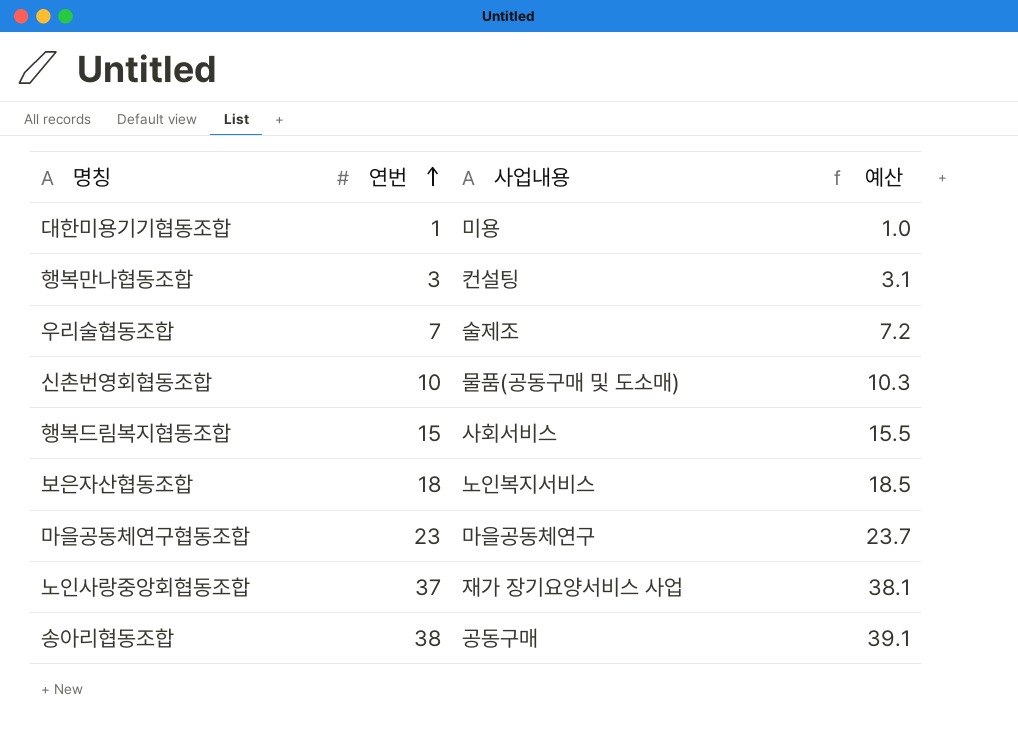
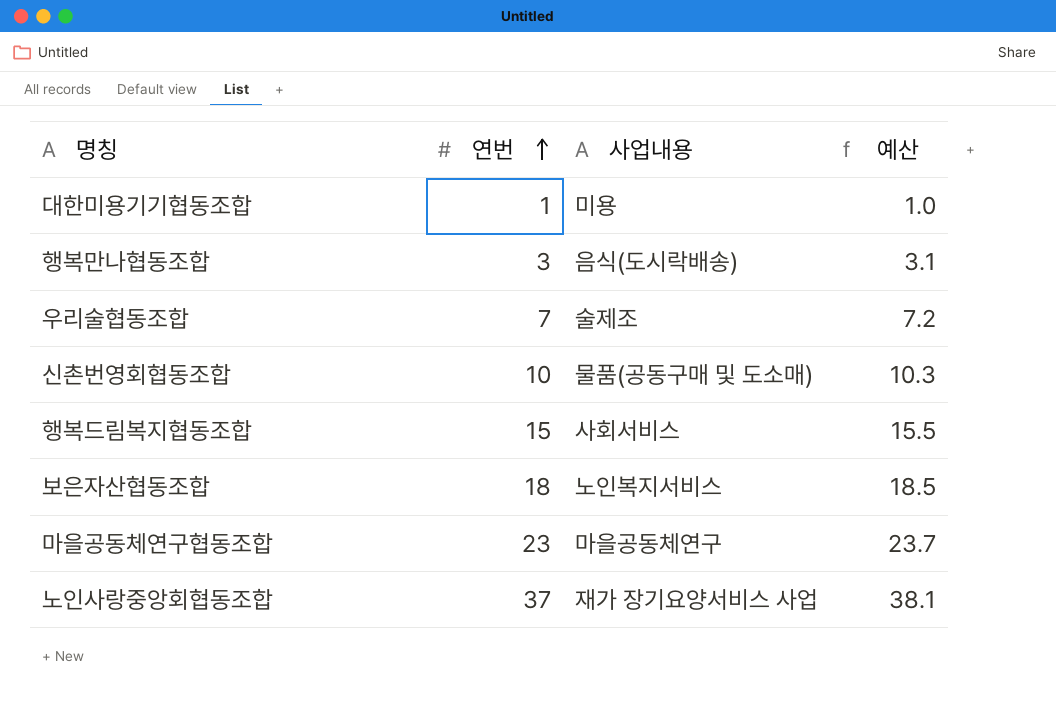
row 송아리협동조합: 38 | 공동구매 | 39.1 -> none
행복만나협동조합 | 사업내용: 컨설팅 -> 음식(도시락배송)

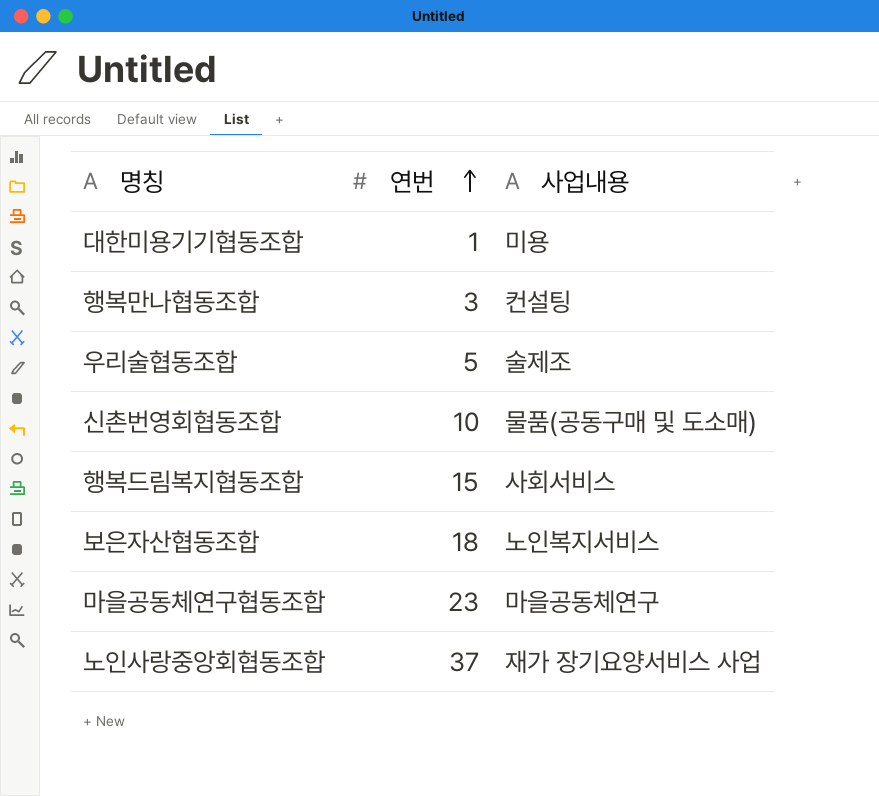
column 예산 | formula: [연번] * 1.03 -> none
행복만나협동조합 | 사업내용: 음식(도시락배송) -> 컨설팅
우리술협동조합 | 연번: 7 -> 5

